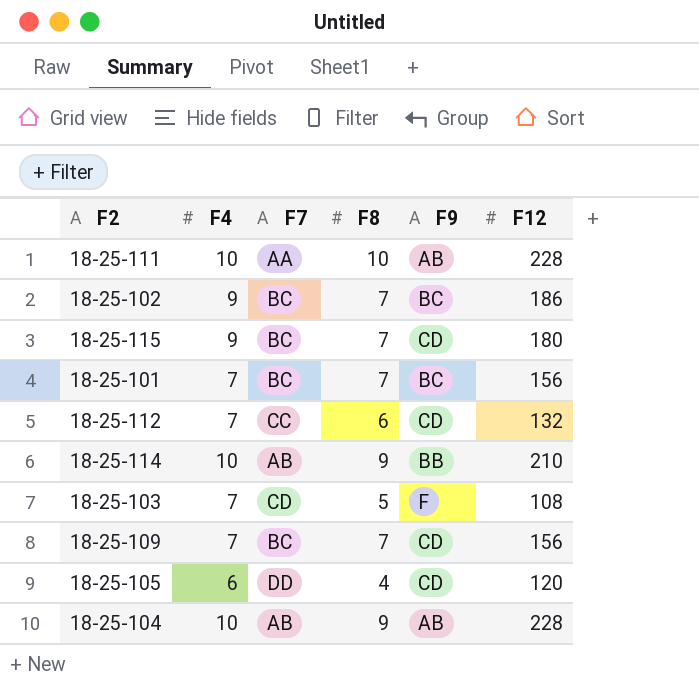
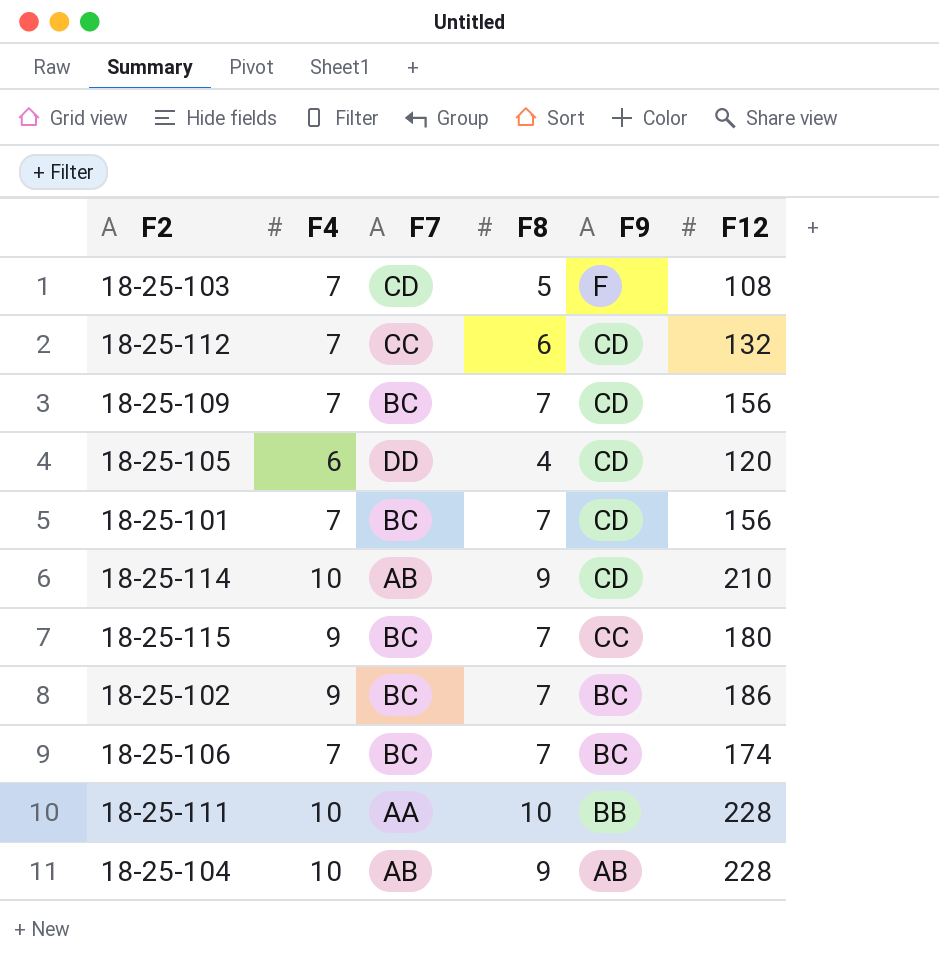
row order: none -> F9 descending
18-25-101 | F9: BC -> CD
18-25-114 | F9: BB -> CD
18-25-115 | F9: CD -> CC
row 18-25-106: none -> 7 | BC | 7 | BC | 174
18-25-111 | F9: AB -> BB

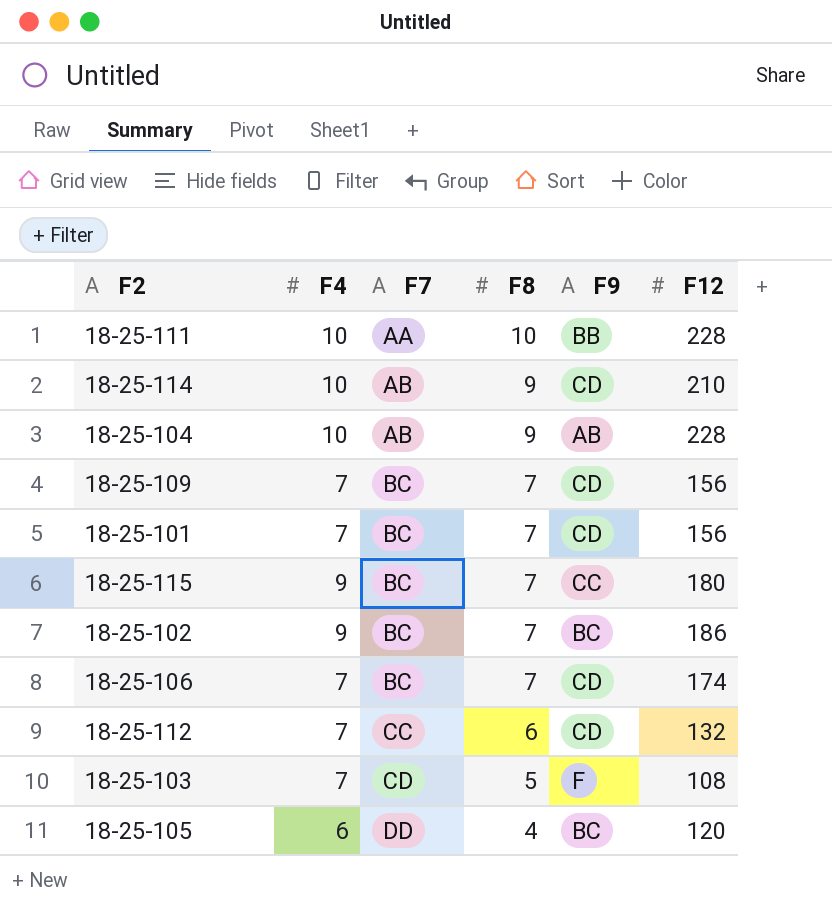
row order: F9 descending -> F7 ascending
18-25-106 | F9: BC -> CD
18-25-105 | F9: CD -> BC

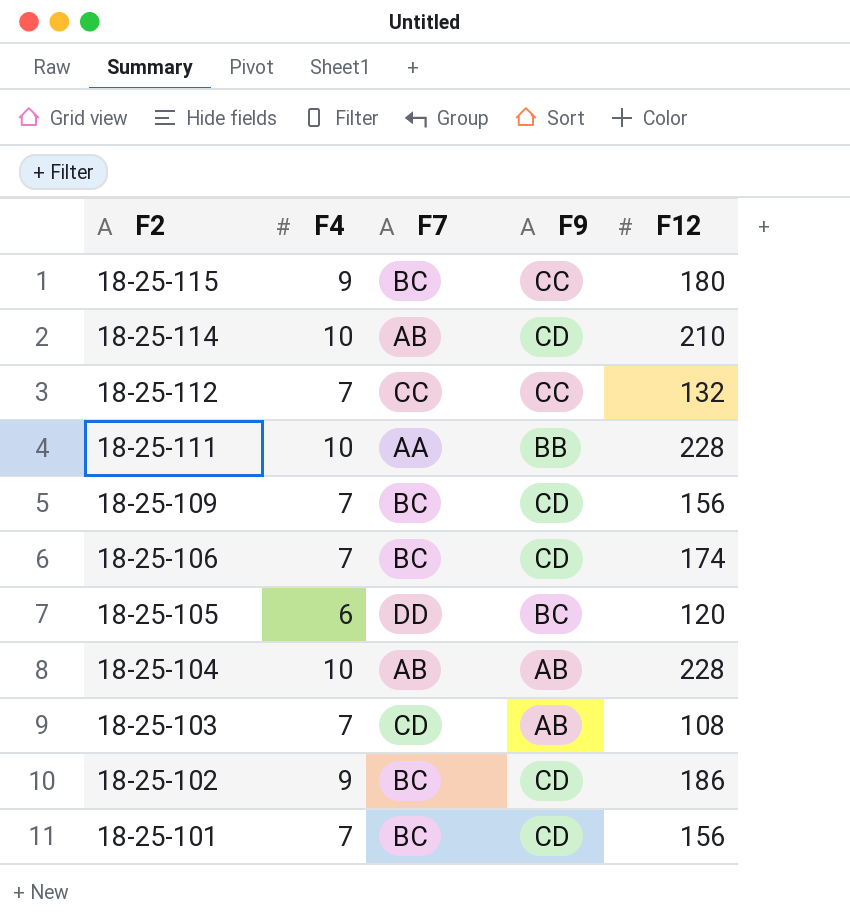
row order: F7 ascending -> F2 descending
column F8 | position: 4 -> none
18-25-112 | F9: CD -> CC
18-25-103 | F9: F -> AB
18-25-102 | F9: BC -> CD

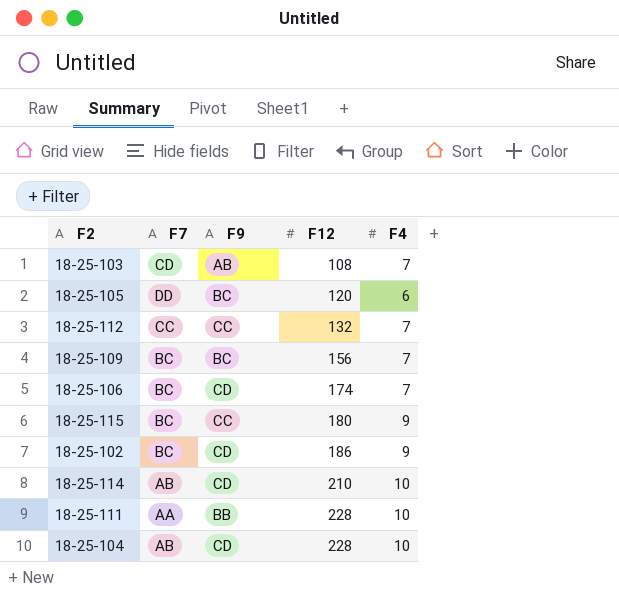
row order: F2 descending -> F12 ascending
column F4 | position: 2 -> 5
row 18-25-101: 7 | BC | CD | 156 -> none
18-25-109 | F9: CD -> BC
18-25-104 | F9: AB -> CD

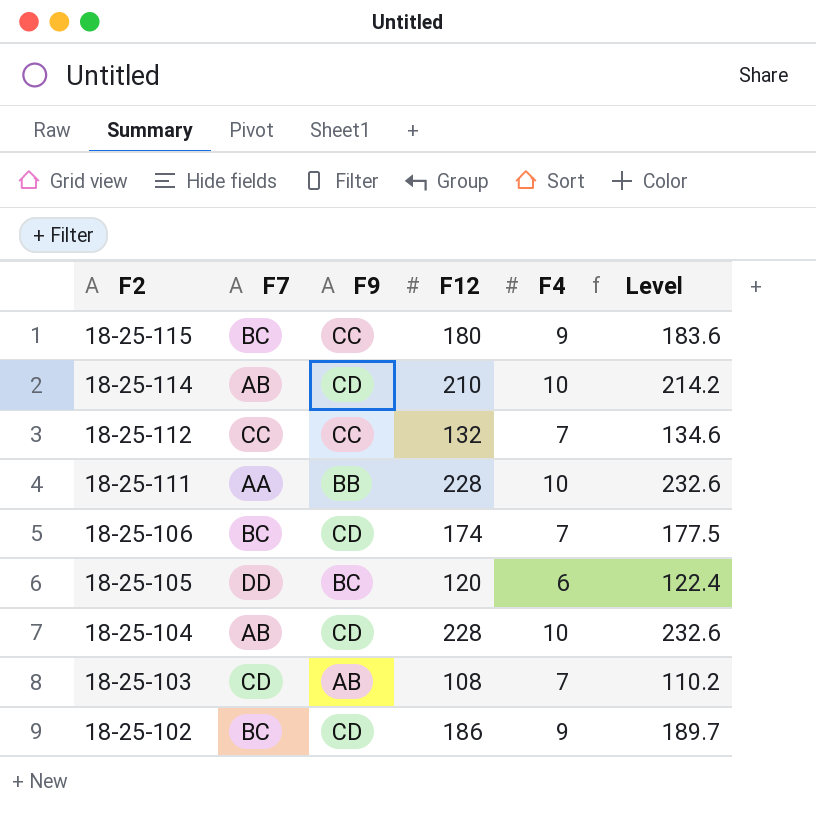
row order: F12 ascending -> F2 descending
column Level | formula: none -> [F12] * 1.02
row 18-25-109: BC | BC | 156 | 7 -> none

